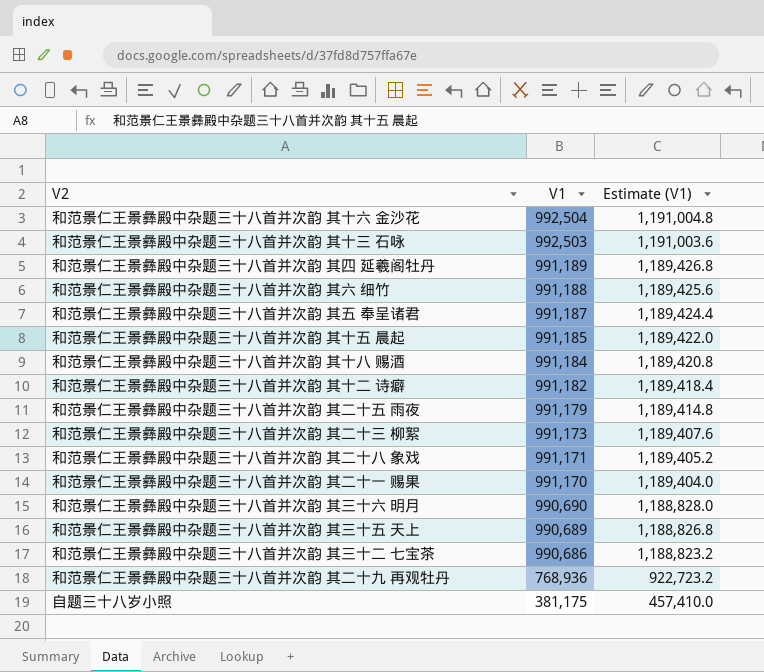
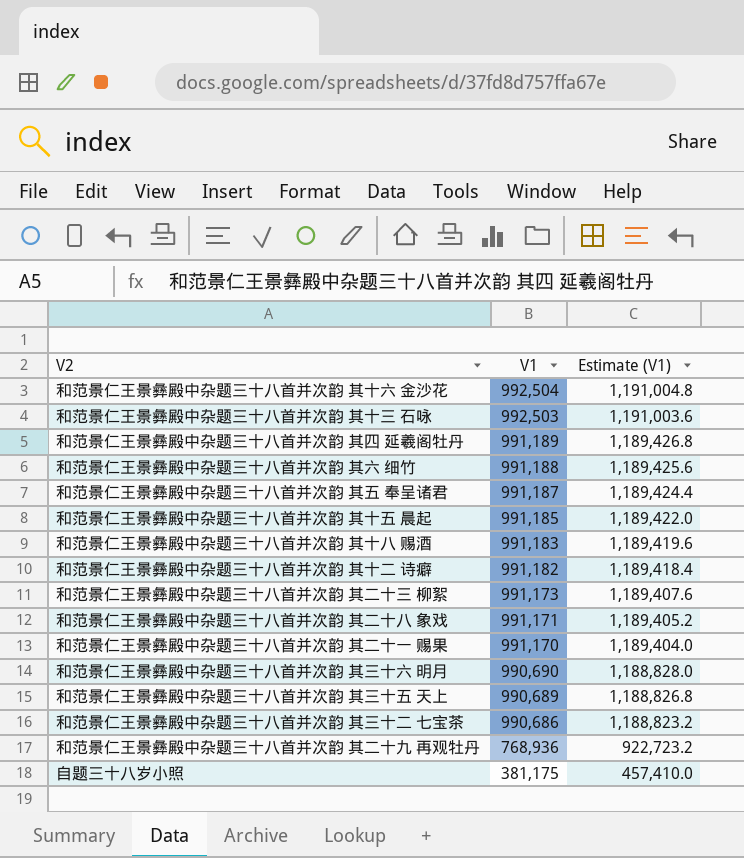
row 和范景仁王景彝殿中杂题三十八首并次韵 其二十五 雨夜: 991,179 | 1,189,414.8 -> none
和范景仁王景彝殿中杂题三十八首并次韵 其十八 赐酒 | V1: 991,184 -> 991,183
和范景仁王景彝殿中杂题三十八首并次韵 其十八 赐酒 | Estimate (V1): 1,189,420.8 -> 1,189,419.6

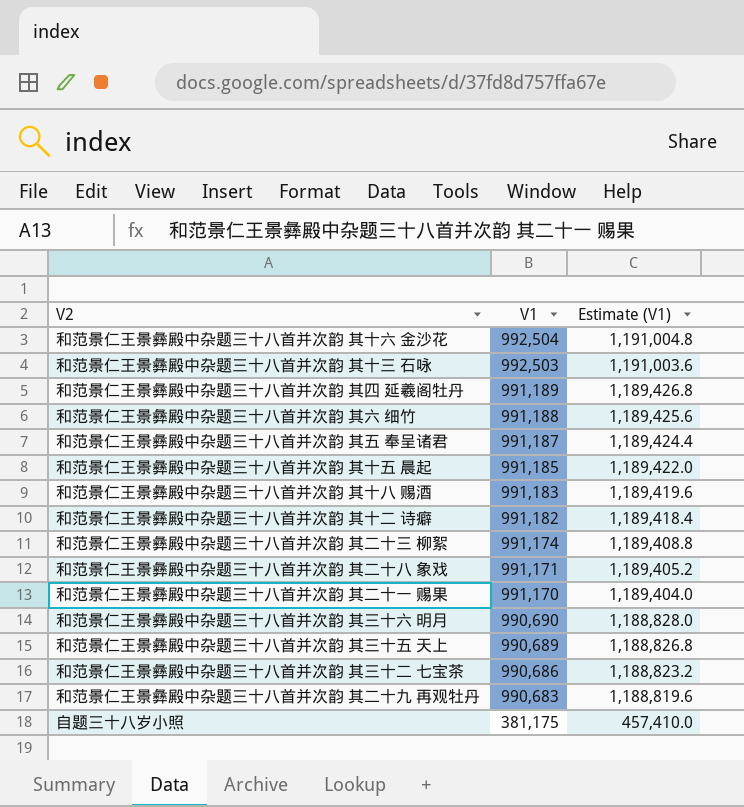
和范景仁王景彝殿中杂题三十八首并次韵 其二十三 柳絮 | V1: 991,173 -> 991,174
和范景仁王景彝殿中杂题三十八首并次韵 其二十三 柳絮 | Estimate (V1): 1,189,407.6 -> 1,189,408.8
和范景仁王景彝殿中杂题三十八首并次韵 其二十九 再观牡丹 | V1: 768,936 -> 990,683
和范景仁王景彝殿中杂题三十八首并次韵 其二十九 再观牡丹 | Estimate (V1): 922,723.2 -> 1,188,819.6

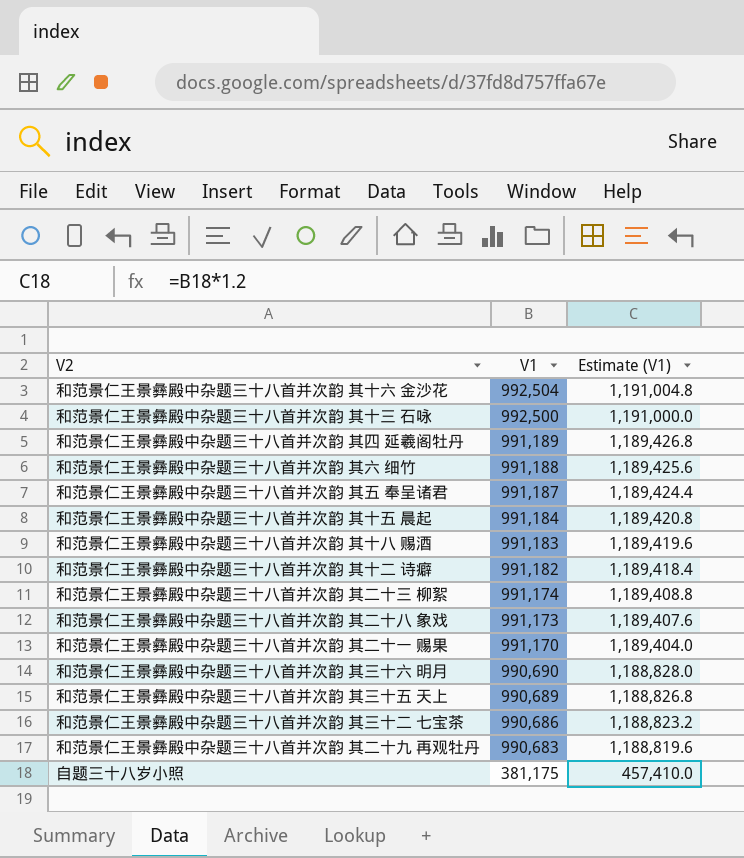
和范景仁王景彝殿中杂题三十八首并次韵 其十三 石咏 | V1: 992,503 -> 992,500
和范景仁王景彝殿中杂题三十八首并次韵 其十三 石咏 | Estimate (V1): 1,191,003.6 -> 1,191,000.0
和范景仁王景彝殿中杂题三十八首并次韵 其十五 晨起 | V1: 991,185 -> 991,184
和范景仁王景彝殿中杂题三十八首并次韵 其十五 晨起 | Estimate (V1): 1,189,422.0 -> 1,189,420.8
和范景仁王景彝殿中杂题三十八首并次韵 其二十八 象戏 | V1: 991,171 -> 991,173
和范景仁王景彝殿中杂题三十八首并次韵 其二十八 象戏 | Estimate (V1): 1,189,405.2 -> 1,189,407.6

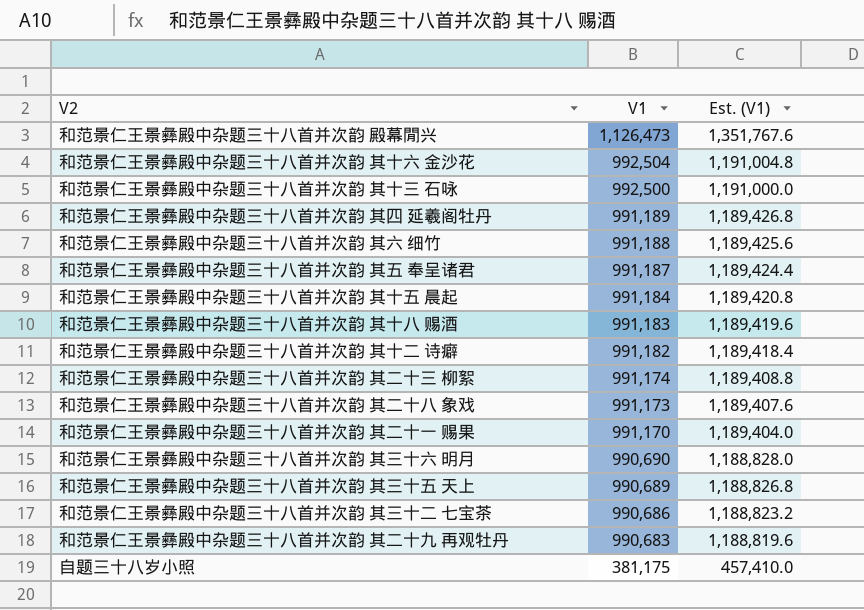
column name: Estimate (V1) -> Est. (V1)
row 和范景仁王景彝殿中杂题三十八首并次韵 殿幕閒兴: none -> 1,126,473 | 1,351,767.6

